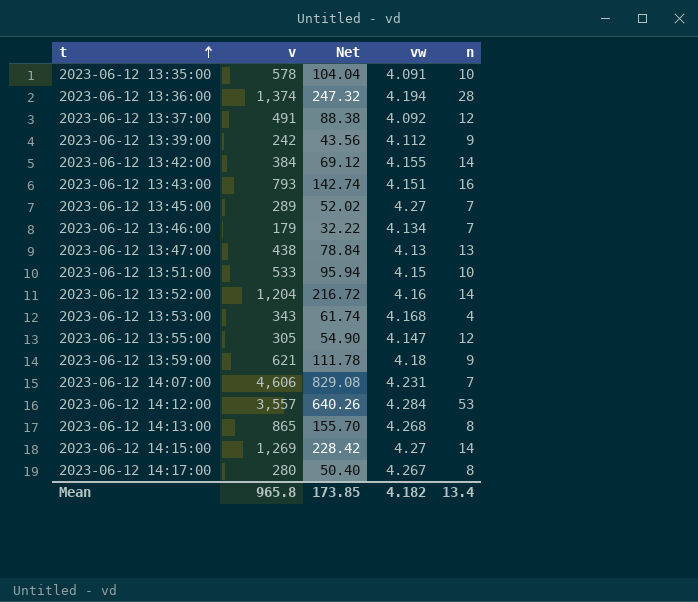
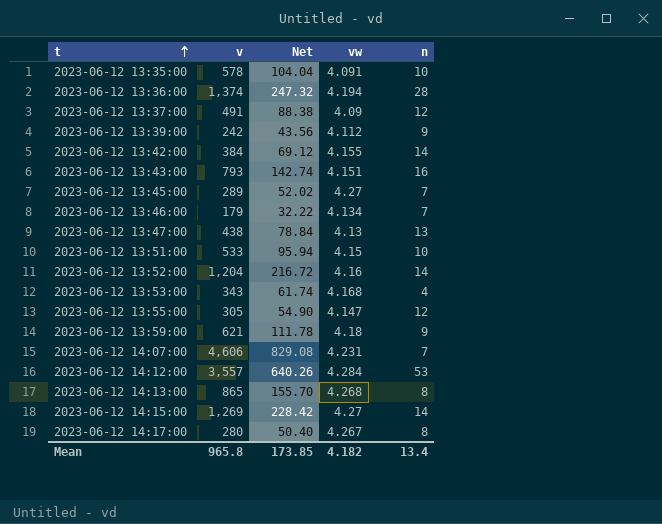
2023-06-12 13:37:00 | vw: 4.092 -> 4.09

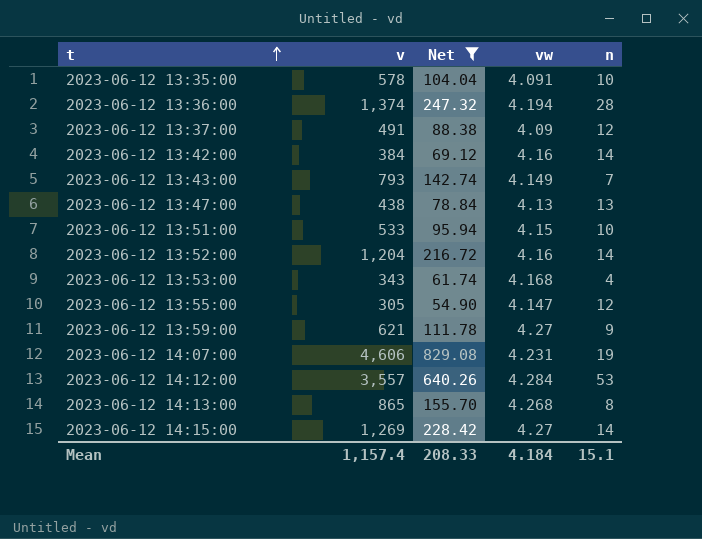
filter: none -> Net >= 54.90
2023-06-12 13:42:00 | vw: 4.155 -> 4.16
2023-06-12 13:43:00 | vw: 4.151 -> 4.149
2023-06-12 13:43:00 | n: 16 -> 7
2023-06-12 13:59:00 | vw: 4.18 -> 4.27
2023-06-12 14:07:00 | n: 7 -> 19
Mean | v: 965.8 -> 1,157.4
Mean | Net: 173.85 -> 208.33
Mean | vw: 4.182 -> 4.184
Mean | n: 13.4 -> 15.1

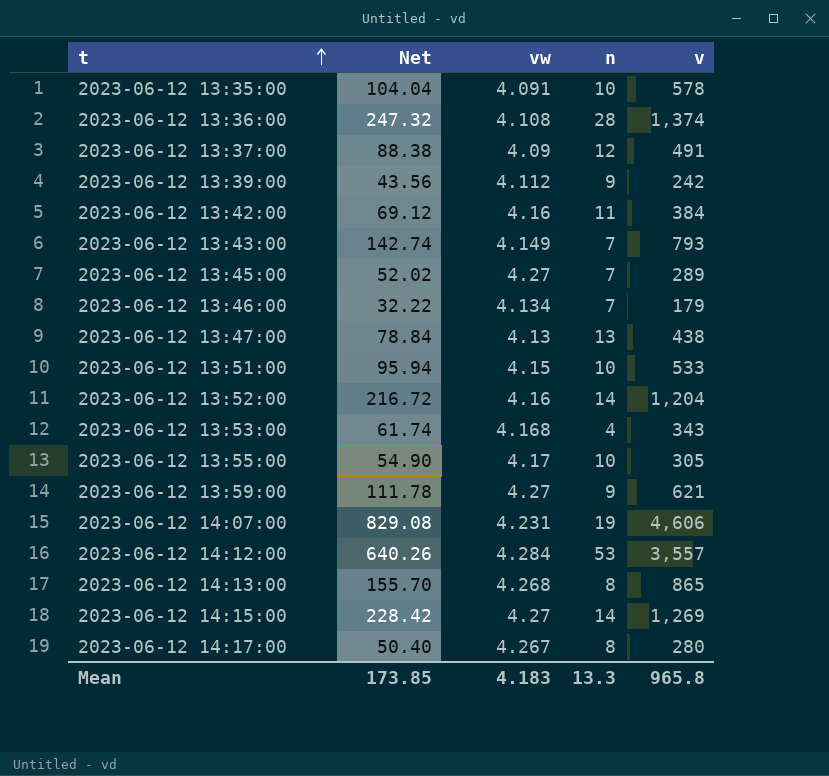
filter: Net >= 54.90 -> none
column v | position: 2 -> 5
2023-06-12 13:36:00 | vw: 4.194 -> 4.108
2023-06-12 13:42:00 | n: 14 -> 11
2023-06-12 13:55:00 | vw: 4.147 -> 4.17
2023-06-12 13:55:00 | n: 12 -> 10
Mean | Net: 208.33 -> 173.85
Mean | vw: 4.184 -> 4.183
Mean | n: 15.1 -> 13.3
Mean | v: 1,157.4 -> 965.8

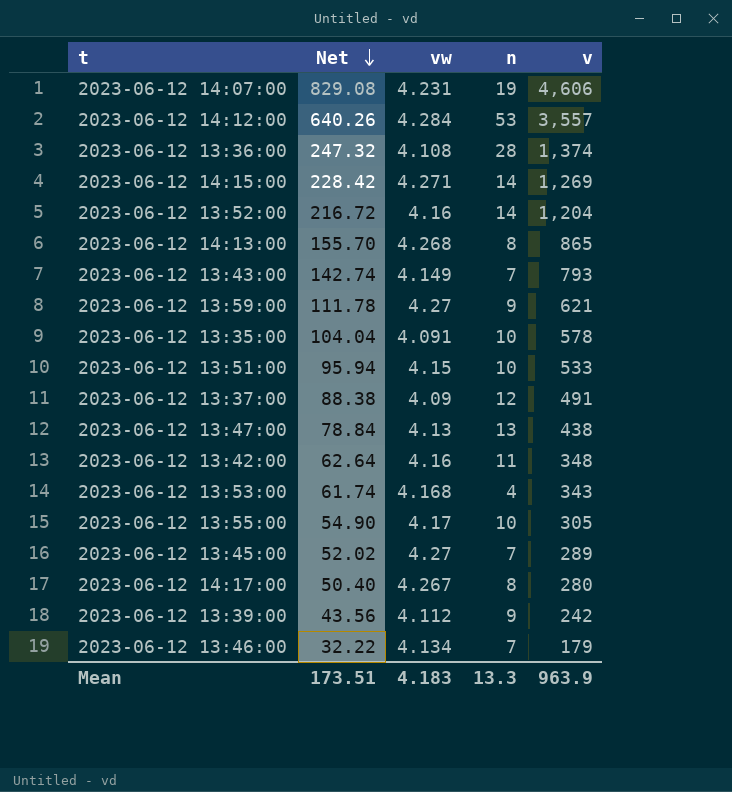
row order: t ascending -> Net descending
2023-06-12 14:15:00 | vw: 4.27 -> 4.271
2023-06-12 13:42:00 | Net: 69.12 -> 62.64
2023-06-12 13:42:00 | v: 384 -> 348
Mean | Net: 173.85 -> 173.51
Mean | v: 965.8 -> 963.9

